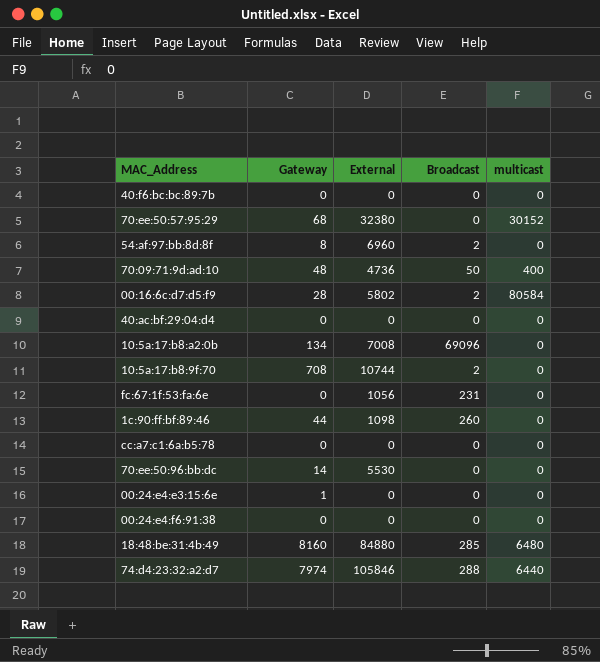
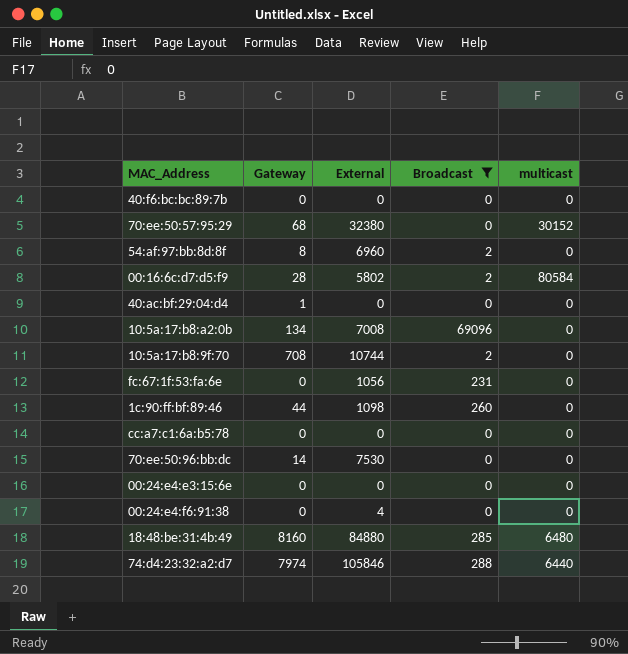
filter: none -> Broadcast != 50
40:ac:bf:29:04:d4 | Gateway: 0 -> 1
70:ee:50:96:bb:dc | External: 5530 -> 7530
00:24:e4:e3:15:6e | Gateway: 1 -> 0
00:24:e4:f6:91:38 | External: 0 -> 4

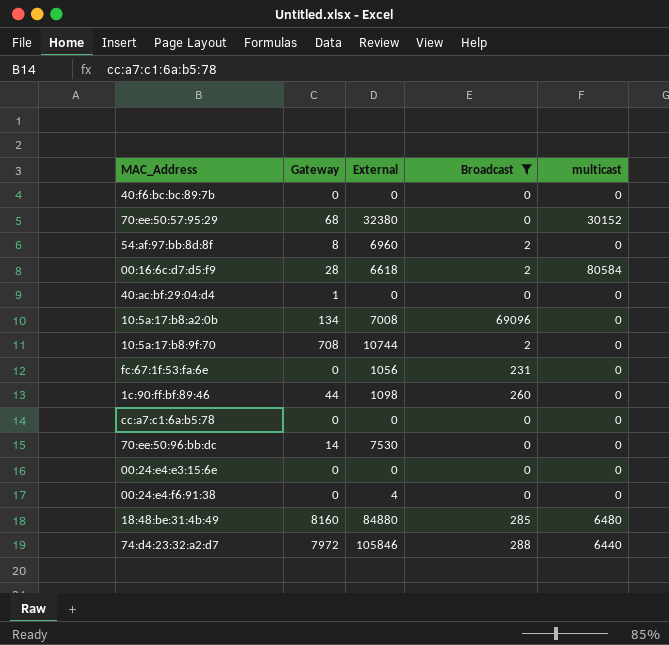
00:16:6c:d7:d5:f9 | External: 5802 -> 6618
74:d4:23:32:a2:d7 | Gateway: 7974 -> 7972

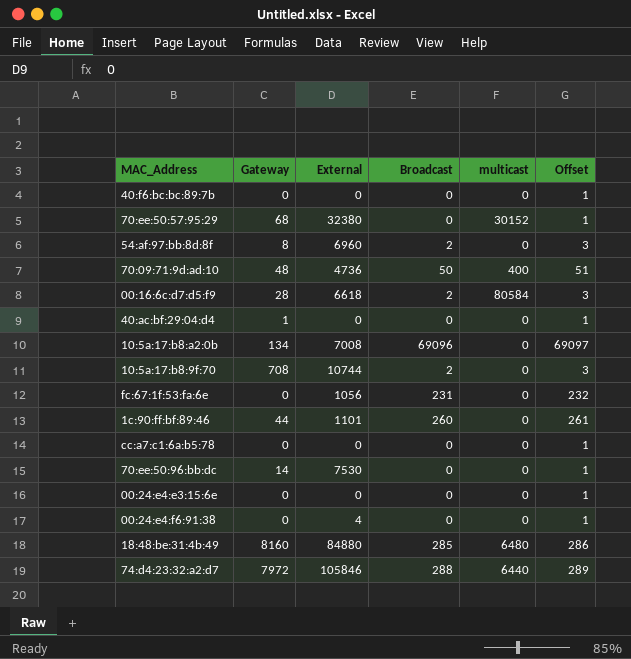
filter: Broadcast != 50 -> none
column Offset | formula: none -> [Broadcast] + 1
1c:90:ff:bf:89:46 | External: 1098 -> 1101

